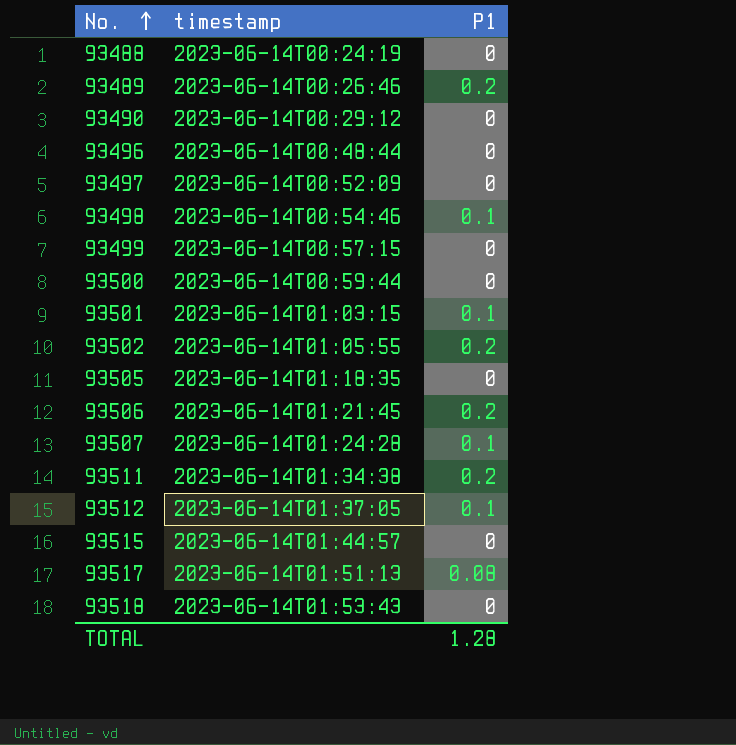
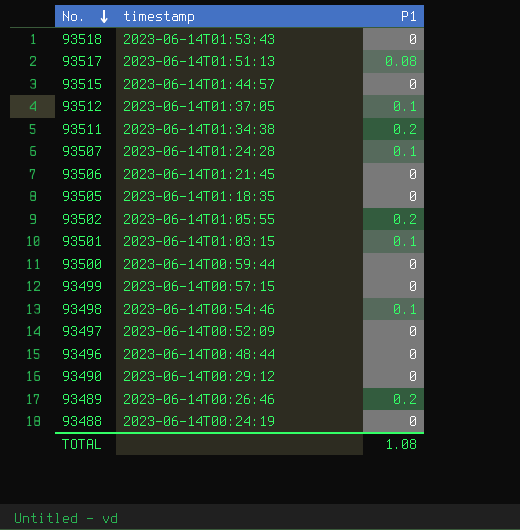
row order: No. ascending -> No. descending
93506 | P1: 0.2 -> 0
TOTAL | P1: 1.28 -> 1.08

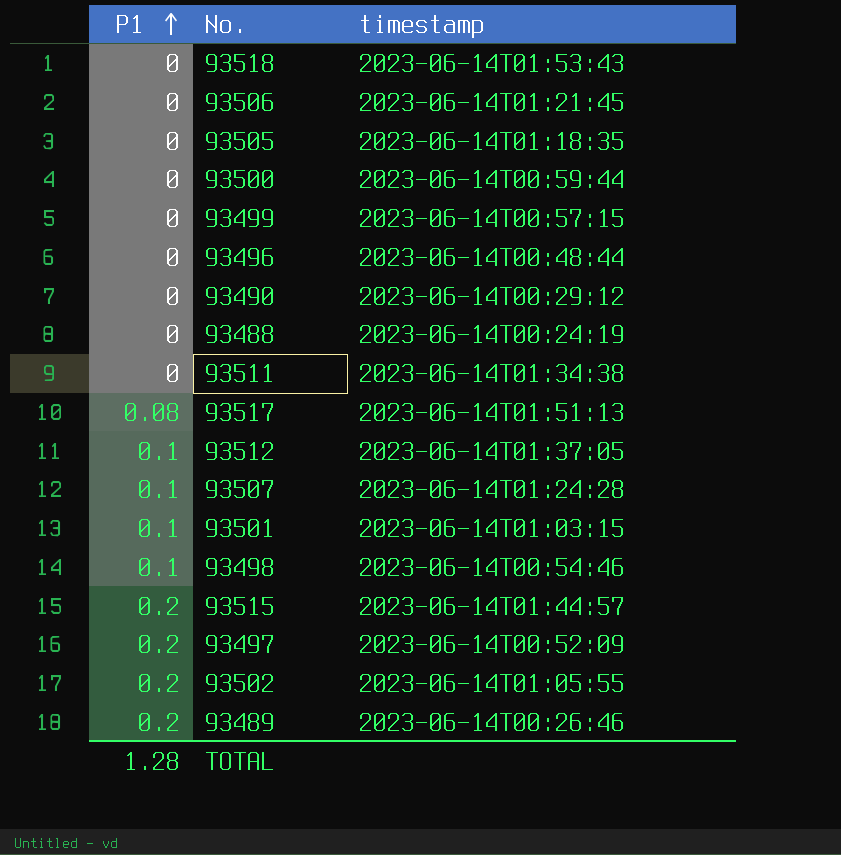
row order: No. descending -> P1 ascending
column P1 | position: 3 -> 1
93511 | P1: 0.2 -> 0
93515 | P1: 0 -> 0.2
93497 | P1: 0 -> 0.2
TOTAL | P1: 1.08 -> 1.28

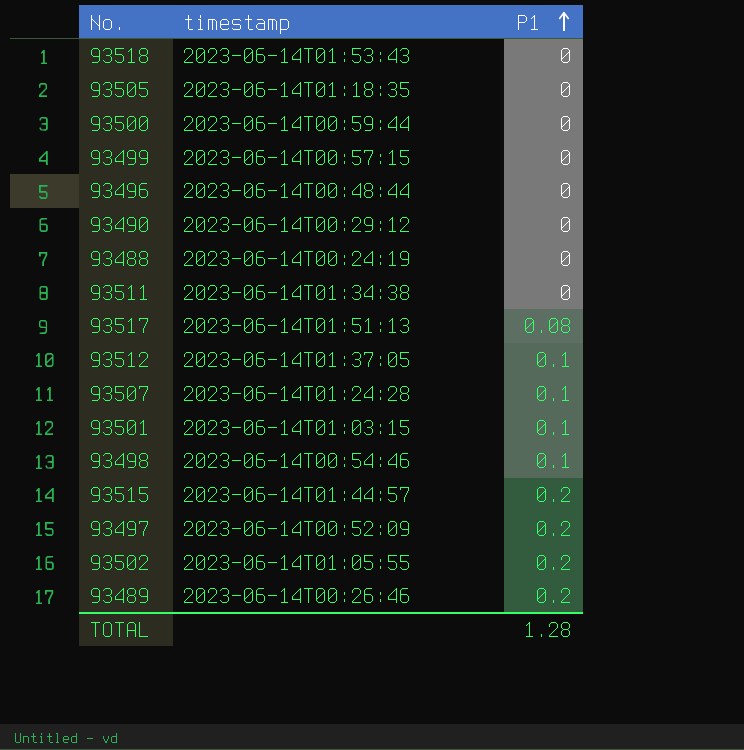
column P1 | position: 1 -> 3
row 93506: 0 | 2023-06-14T01:21:45 -> none

